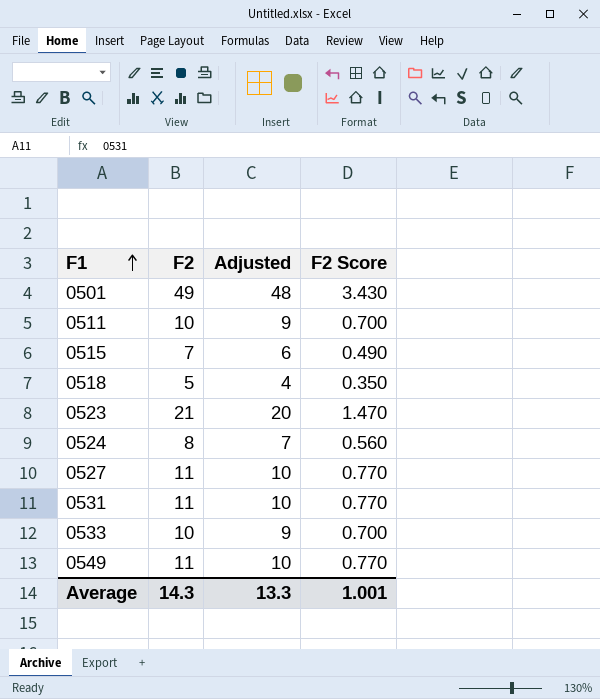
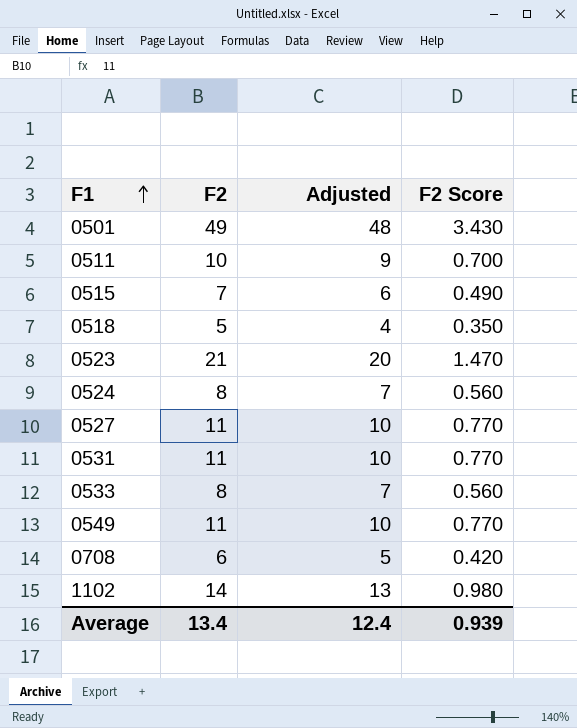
0533 | F2: 10 -> 8
0533 | Adjusted: 9 -> 7
0533 | F2 Score: 0.700 -> 0.560
row 0708: none -> 6 | 5 | 0.420
row 1102: none -> 14 | 13 | 0.980
Average | F2: 14.3 -> 13.4
Average | Adjusted: 13.3 -> 12.4
Average | F2 Score: 1.001 -> 0.939

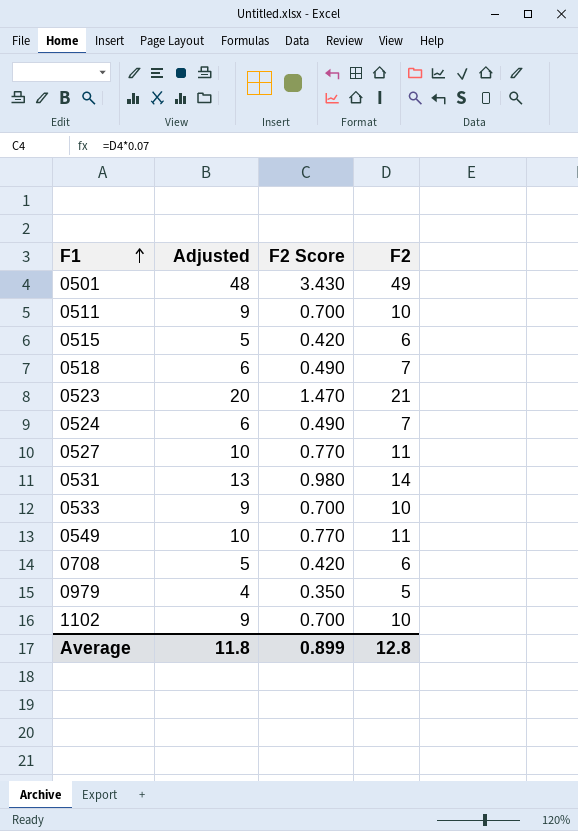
column F2 | position: 2 -> 4
0515 | Adjusted: 6 -> 5
0515 | F2 Score: 0.490 -> 0.420
0515 | F2: 7 -> 6
0518 | Adjusted: 4 -> 6
0518 | F2 Score: 0.350 -> 0.490
0518 | F2: 5 -> 7
0524 | Adjusted: 7 -> 6
0524 | F2 Score: 0.560 -> 0.490
0524 | F2: 8 -> 7
0531 | Adjusted: 10 -> 13
0531 | F2 Score: 0.770 -> 0.980
0531 | F2: 11 -> 14
0533 | Adjusted: 7 -> 9
0533 | F2 Score: 0.560 -> 0.700
0533 | F2: 8 -> 10
row 0979: none -> 4 | 0.350 | 5
1102 | Adjusted: 13 -> 9
1102 | F2 Score: 0.980 -> 0.700
1102 | F2: 14 -> 10
Average | Adjusted: 12.4 -> 11.8
Average | F2 Score: 0.939 -> 0.899
Average | F2: 13.4 -> 12.8

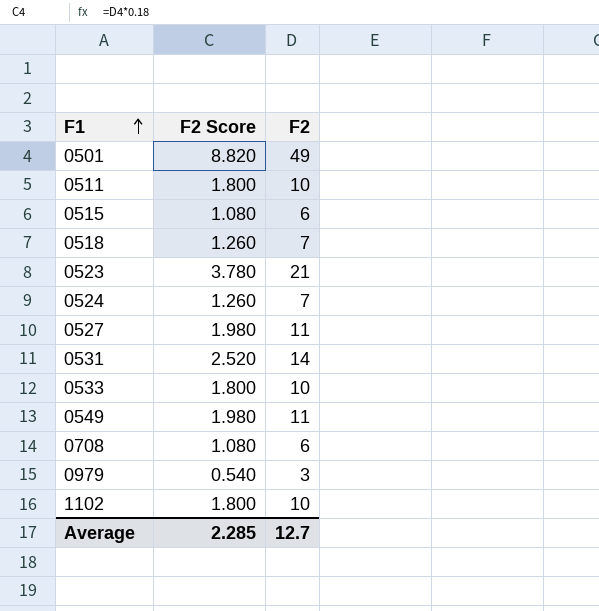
column Adjusted | formula: [F2] - 1 -> none
column F2 Score | formula: [F2] * 0.07 -> [F2] * 0.18
0979 | F2: 5 -> 3
Average | F2 Score: 0.899 -> 2.285
Average | F2: 12.8 -> 12.7

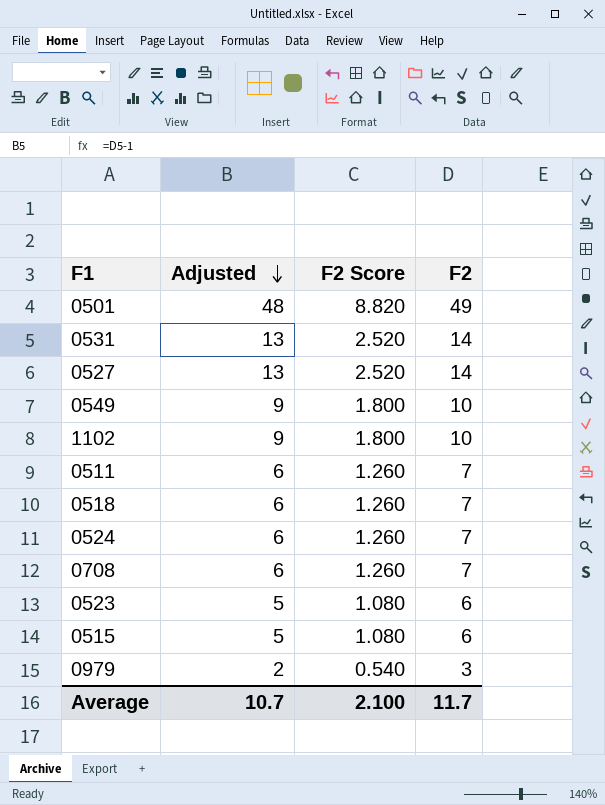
row order: F1 ascending -> Adjusted descending
column Adjusted | formula: none -> [F2] - 1
row 0533: 1.800 | 10 -> none
0527 | F2 Score: 1.980 -> 2.520
0527 | F2: 11 -> 14
0549 | F2 Score: 1.980 -> 1.800
0549 | F2: 11 -> 10
0511 | F2 Score: 1.800 -> 1.260
0511 | F2: 10 -> 7
0708 | F2 Score: 1.080 -> 1.260
0708 | F2: 6 -> 7
0523 | F2 Score: 3.780 -> 1.080
0523 | F2: 21 -> 6
Average | F2 Score: 2.285 -> 2.100
Average | F2: 12.7 -> 11.7

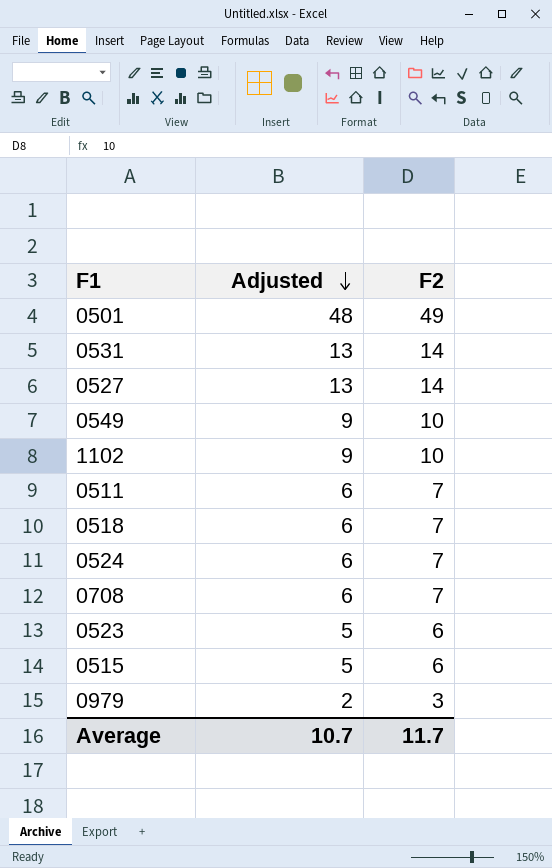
column F2 Score | formula: [F2] * 0.18 -> none

